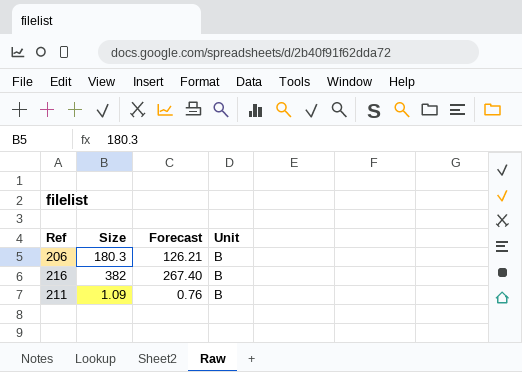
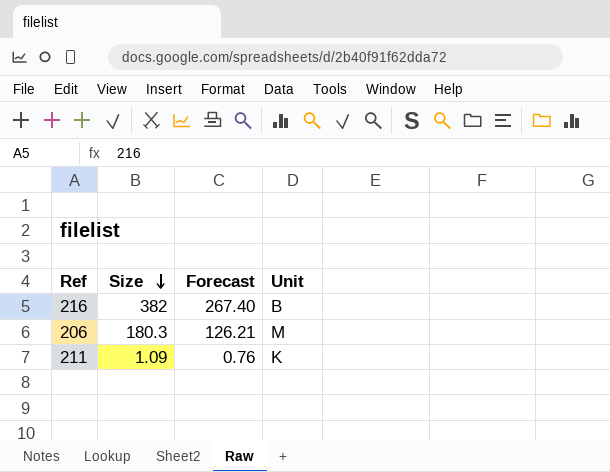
row order: none -> Size descending
206 | Unit: B -> M
211 | Unit: B -> K

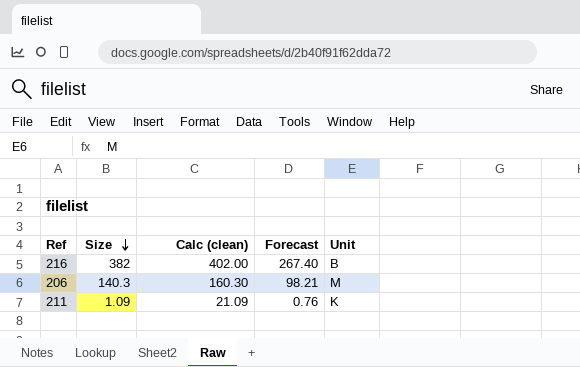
column Calc (clean) | formula: none -> [Size] + 20
206 | Size: 180.3 -> 140.3
206 | Forecast: 126.21 -> 98.21

